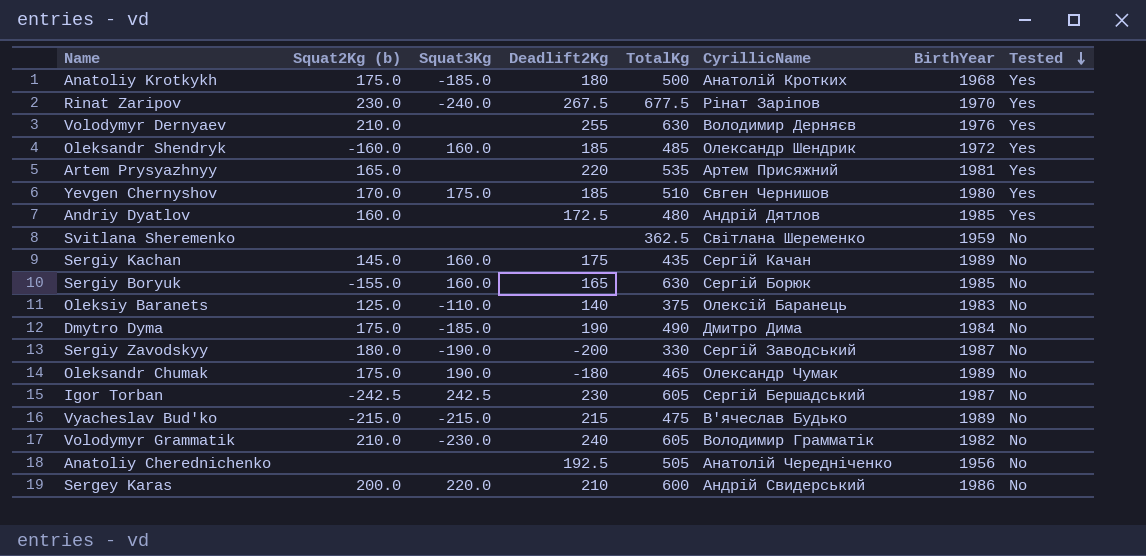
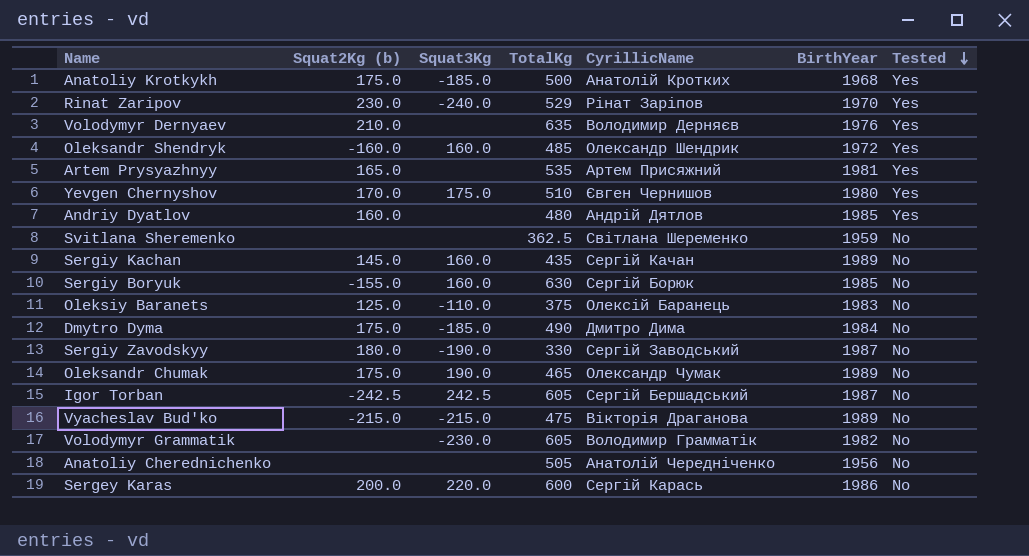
column Deadlift2Kg | position: 4 -> none
Rinat Zaripov | TotalKg: 677.5 -> 529
Volodymyr Dernyaev | TotalKg: 630 -> 635
Vyacheslav Bud'ko | CyrillicName: В'ячеслав Будько -> Вікторія Драганова
Volodymyr Grammatik | Squat2Kg (b): 210.0 -> none
Sergey Karas | CyrillicName: Андрій Свидерський -> Сергій Карась

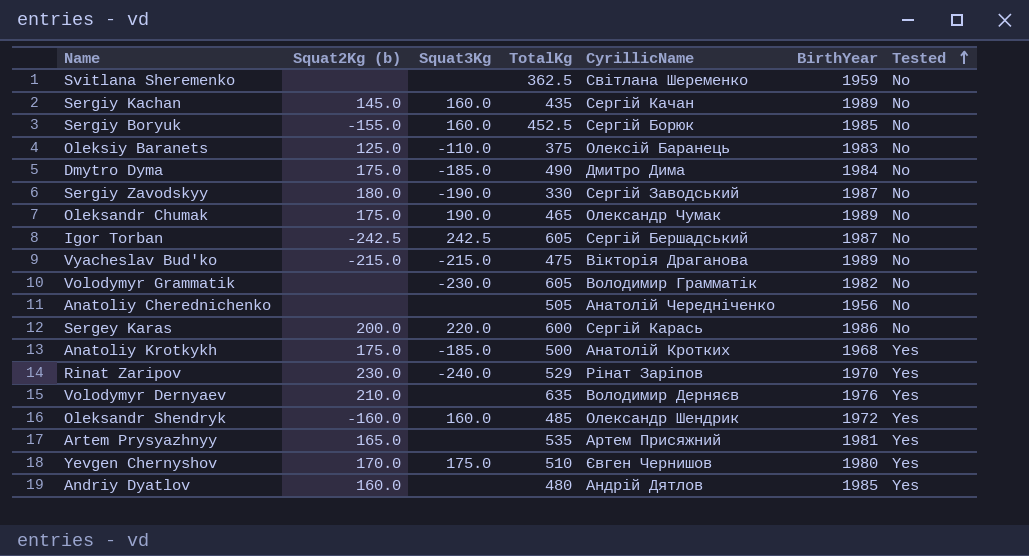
row order: Tested descending -> Tested ascending
Sergiy Boryuk | TotalKg: 630 -> 452.5

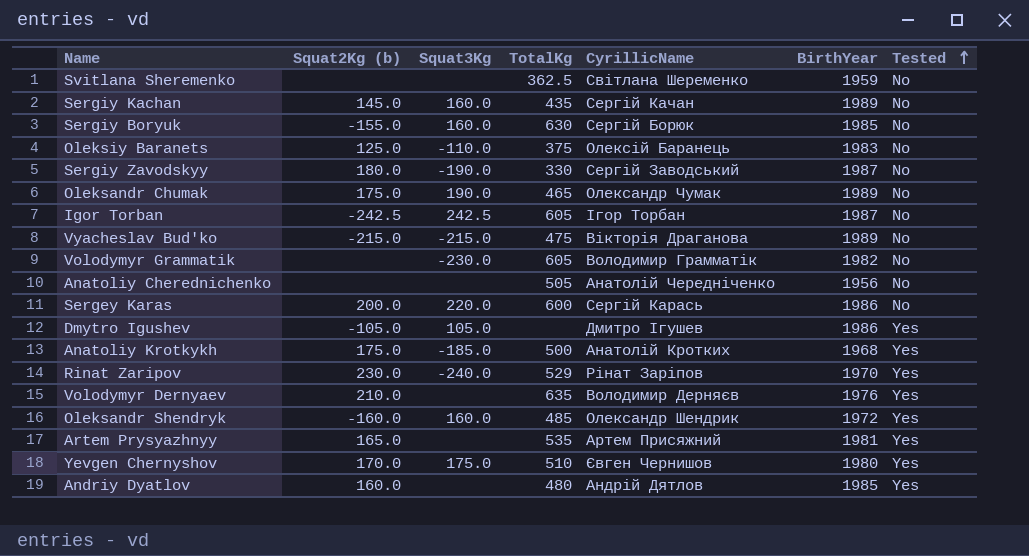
row Dmytro Dyma: 175.0 | -185.0 | 490 | Дмитро Дима | 1984 | No -> none
Sergiy Boryuk | TotalKg: 452.5 -> 630
Igor Torban | CyrillicName: Сергій Бершадський -> Ігор Торбан
row Dmytro Igushev: none -> -105.0 | 105.0 | none | Дмитро Ігушев | 1986 | Yes

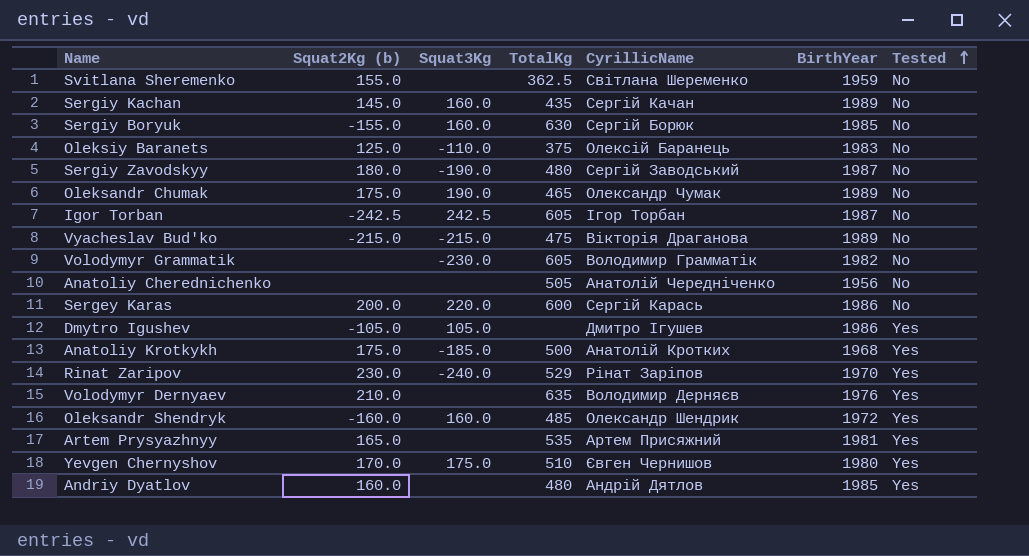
Svitlana Sheremenko | Squat2Kg (b): none -> 155.0
Sergiy Zavodskyy | TotalKg: 330 -> 480

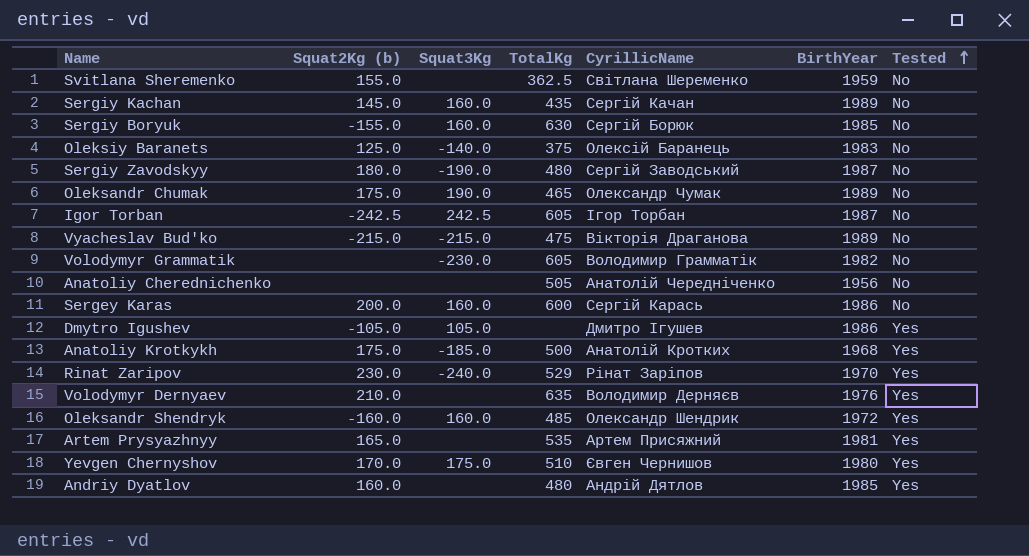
Oleksiy Baranets | Squat3Kg: -110.0 -> -140.0
Sergey Karas | Squat3Kg: 220.0 -> 160.0

